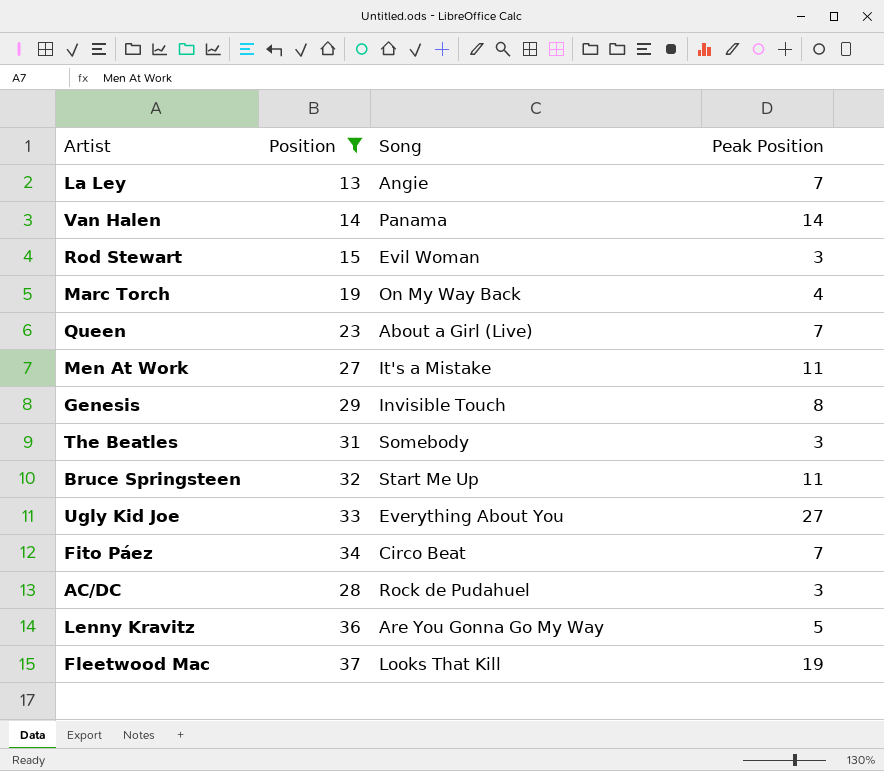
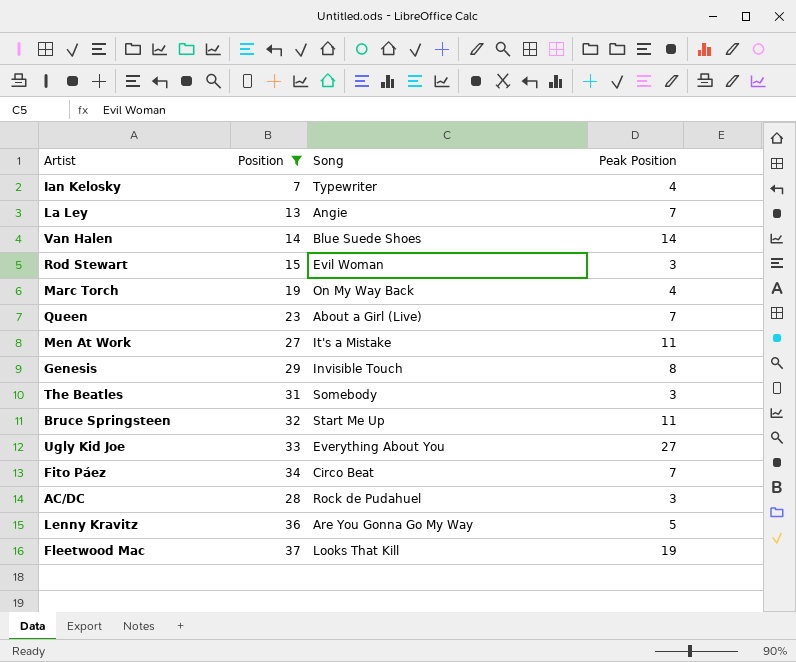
row Ian Kelosky: none -> 7 | Typewriter | 4
Van Halen | Song: Panama -> Blue Suede Shoes

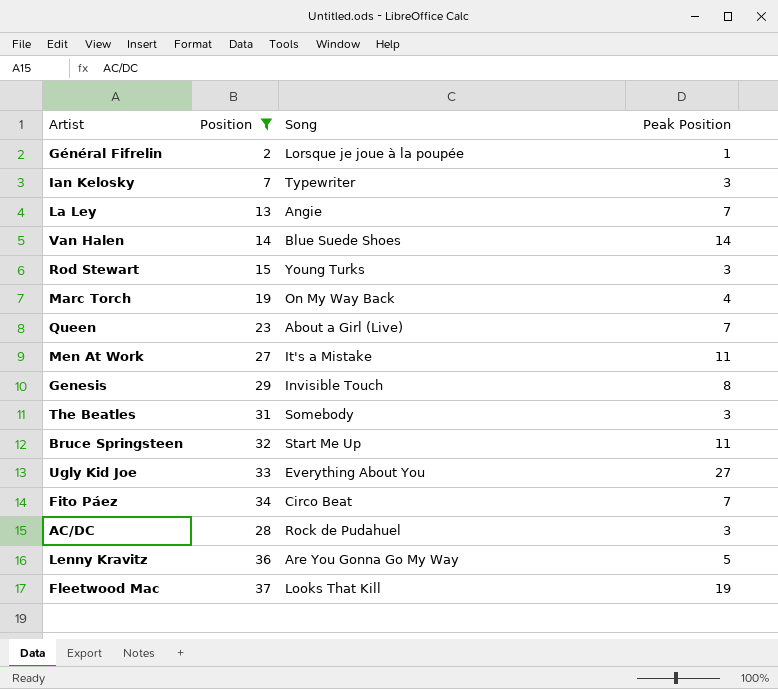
row Général Fifrelin: none -> 2 | Lorsque je joue à la poupée | 1
Ian Kelosky | Peak Position: 4 -> 3
Rod Stewart | Song: Evil Woman -> Young Turks

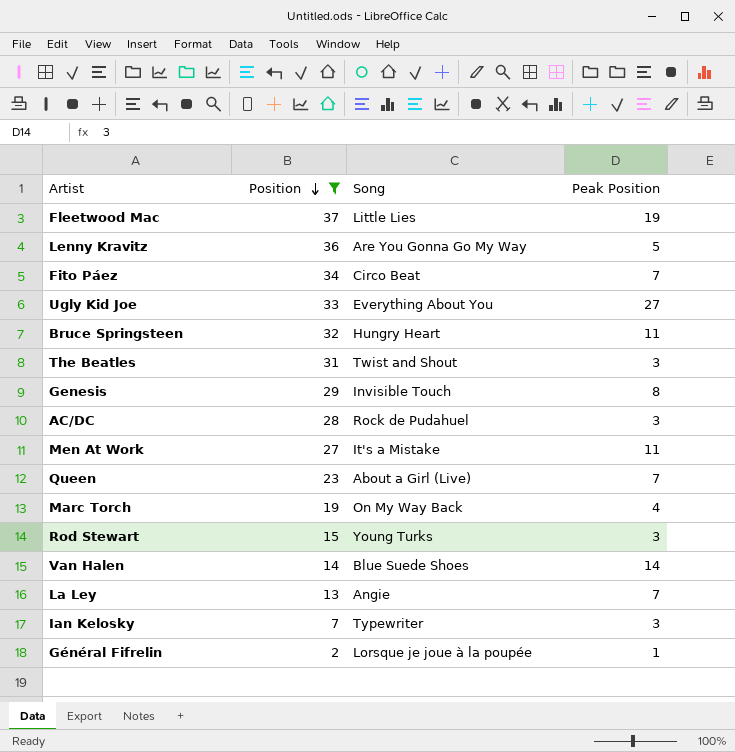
row order: none -> Position descending
Fleetwood Mac | Song: Looks That Kill -> Little Lies
Bruce Springsteen | Song: Start Me Up -> Hungry Heart
The Beatles | Song: Somebody -> Twist and Shout

